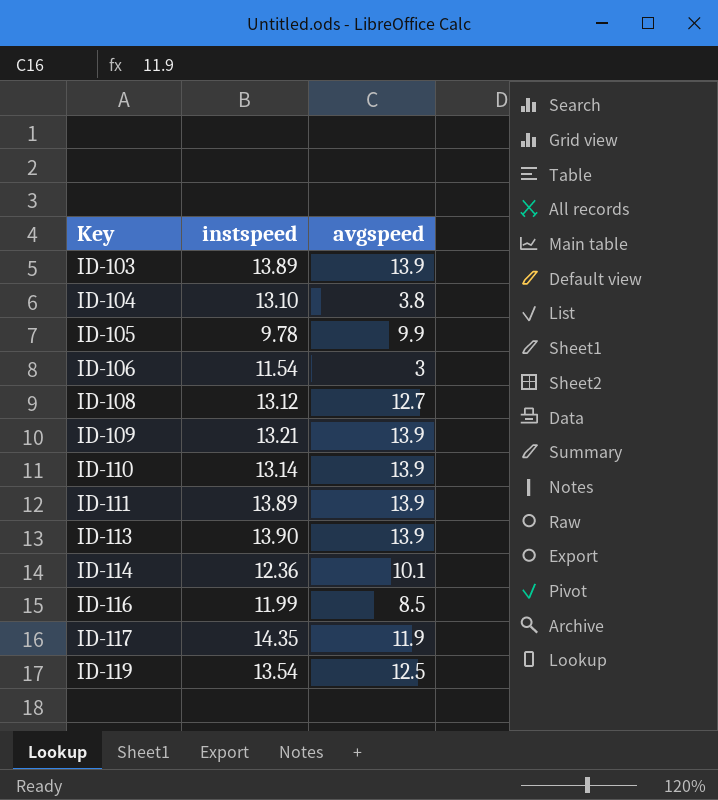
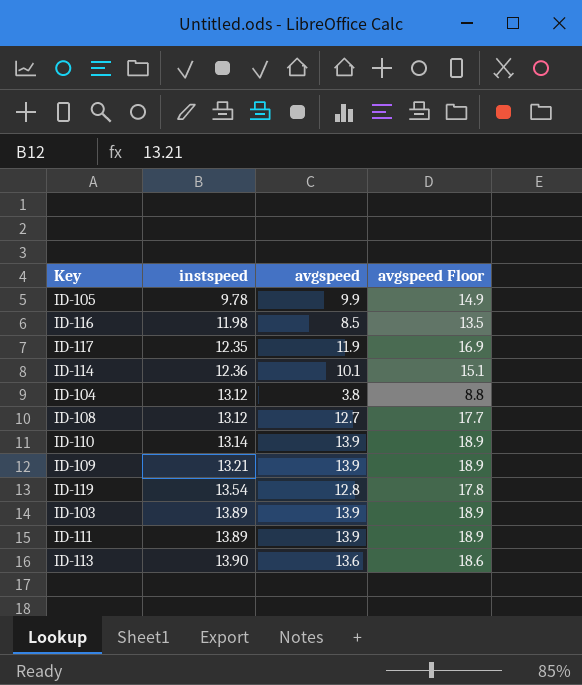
row order: Key ascending -> instspeed ascending
column avgspeed Floor | formula: none -> [avgspeed] + 5
row ID-106: 11.54 | 3 -> none
ID-116 | instspeed: 11.99 -> 11.98
ID-117 | instspeed: 14.35 -> 12.35
ID-104 | instspeed: 13.10 -> 13.12
ID-119 | avgspeed: 12.5 -> 12.8
ID-113 | avgspeed: 13.9 -> 13.6

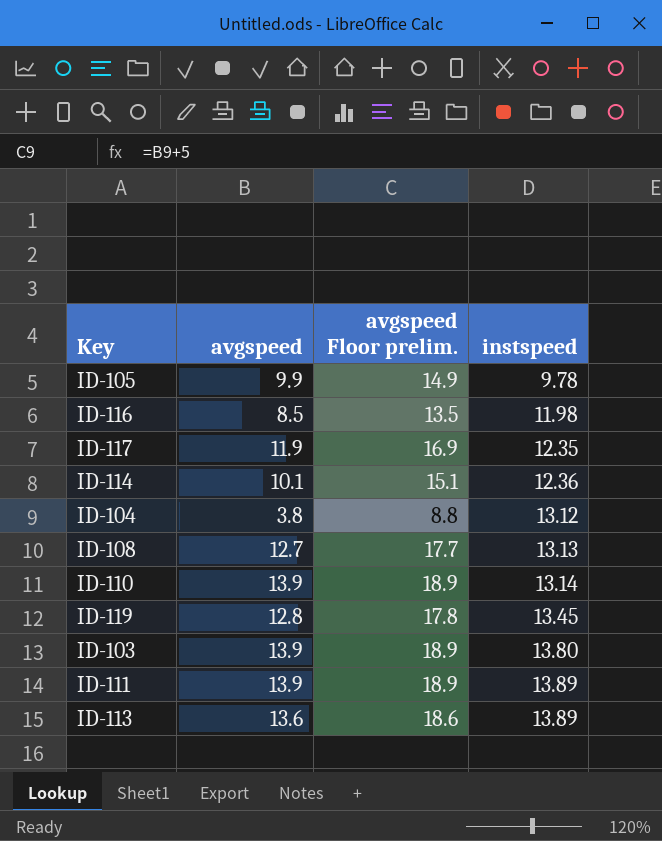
column name: avgspeed Floor -> avgspeed Floor prelim.
column instspeed | position: 2 -> 4
row ID-109: 13.21 | 13.9 | 18.9 -> none
ID-108 | instspeed: 13.12 -> 13.13
ID-119 | instspeed: 13.54 -> 13.45
ID-103 | instspeed: 13.89 -> 13.80
ID-113 | instspeed: 13.90 -> 13.89

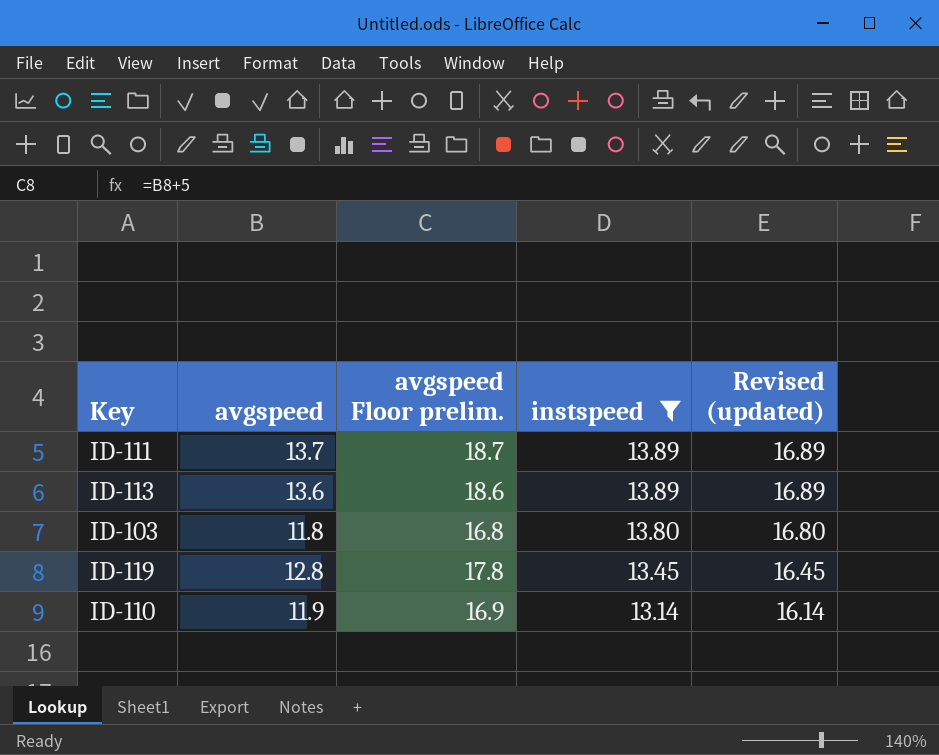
filter: none -> instspeed >= 13.14
row order: instspeed ascending -> instspeed descending
column Revised (updated) | formula: none -> [instspeed] + 3
ID-111 | avgspeed: 13.9 -> 13.7
ID-111 | avgspeed Floor prelim.: 18.9 -> 18.7
ID-103 | avgspeed: 13.9 -> 11.8
ID-103 | avgspeed Floor prelim.: 18.9 -> 16.8
ID-110 | avgspeed: 13.9 -> 11.9
ID-110 | avgspeed Floor prelim.: 18.9 -> 16.9

